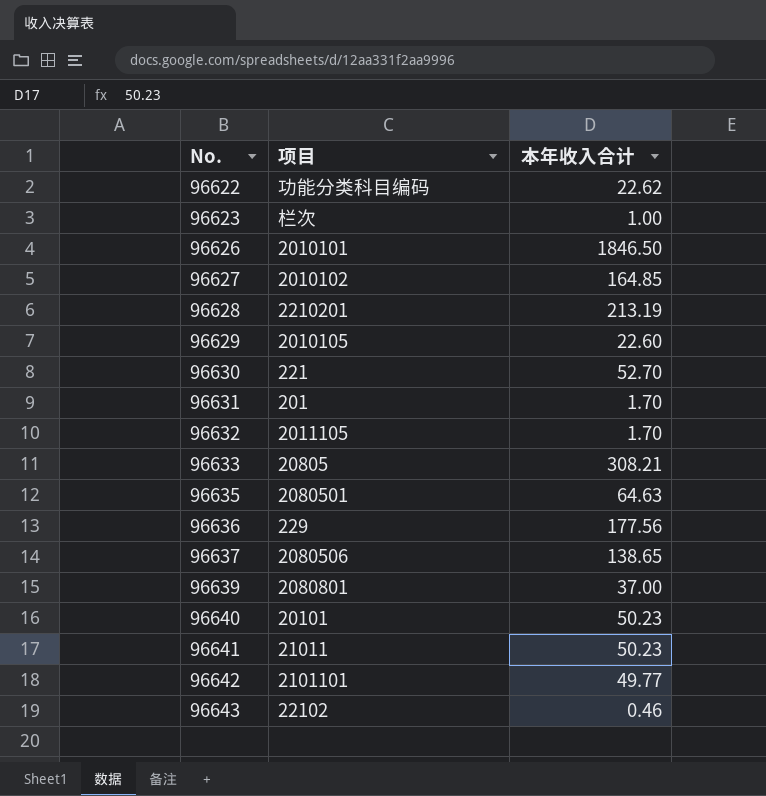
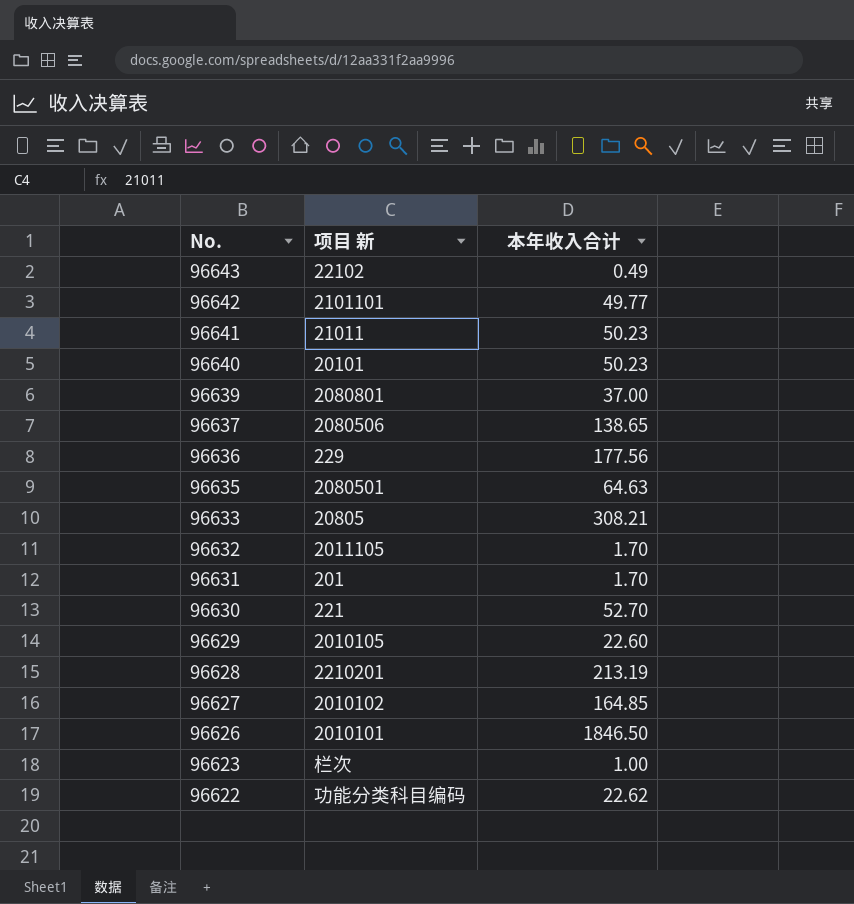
row order: No. ascending -> No. descending
column name: 项目 -> 项目 新
96643 | 本年收入合计: 0.46 -> 0.49

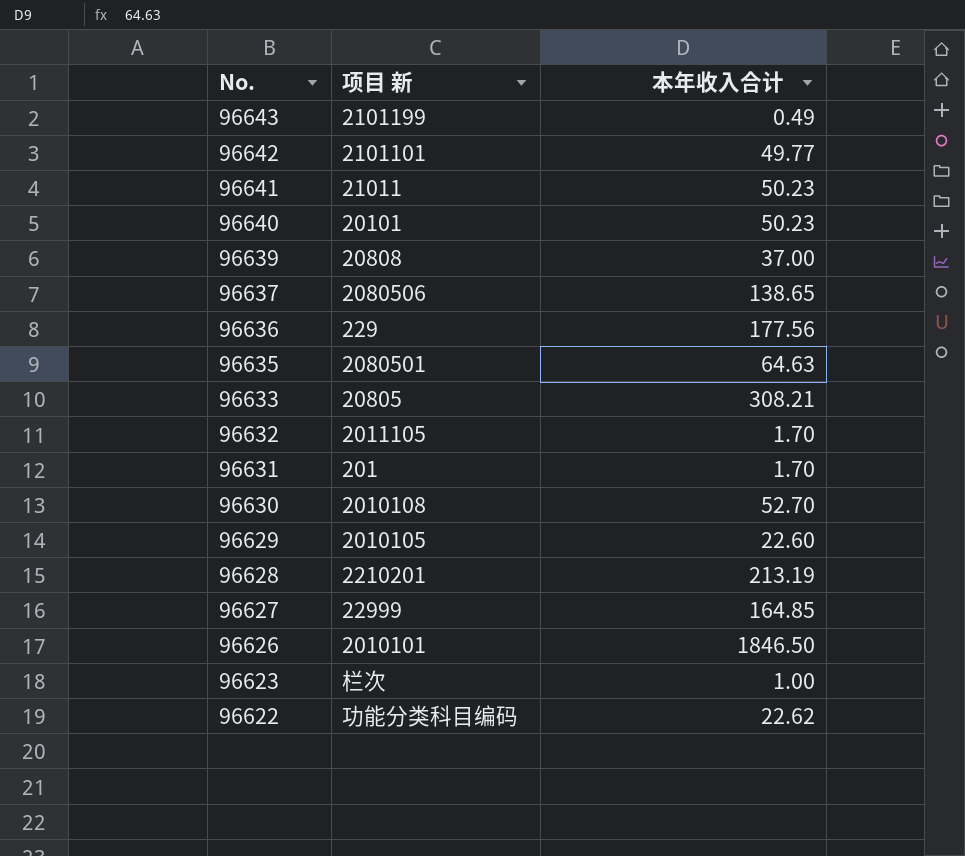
96643 | 项目 新: 22102 -> 2101199
96639 | 项目 新: 2080801 -> 20808
96630 | 项目 新: 221 -> 2010108
96627 | 项目 新: 2010102 -> 22999

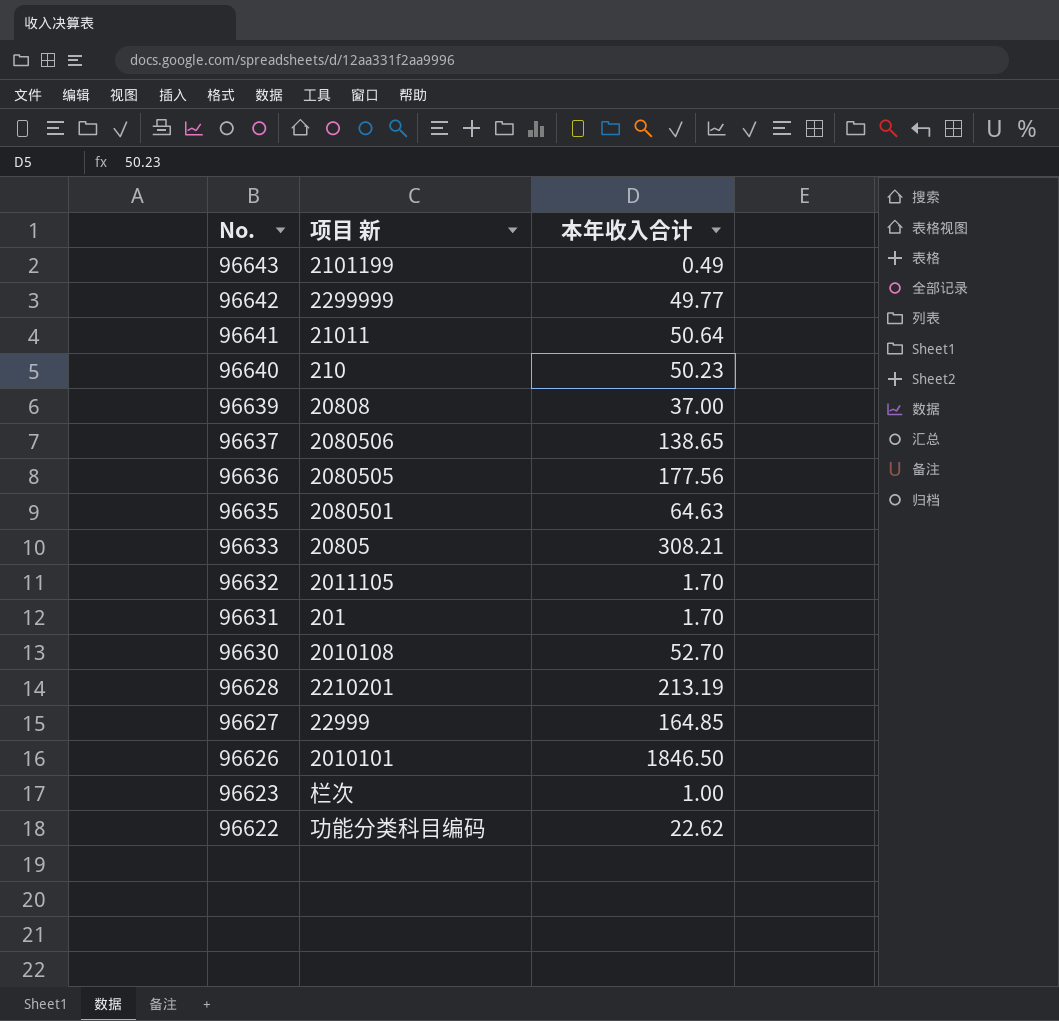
row 96629: 2010105 | 22.60 -> none
96642 | 项目 新: 2101101 -> 2299999
96641 | 本年收入合计: 50.23 -> 50.64
96640 | 项目 新: 20101 -> 210
96636 | 项目 新: 229 -> 2080505

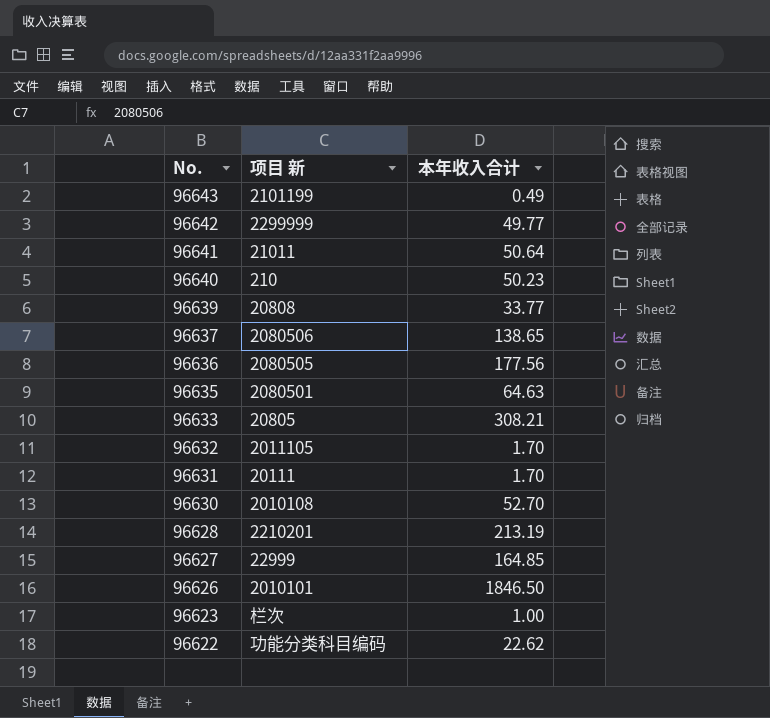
96639 | 本年收入合计: 37.00 -> 33.77
96631 | 项目 新: 201 -> 20111

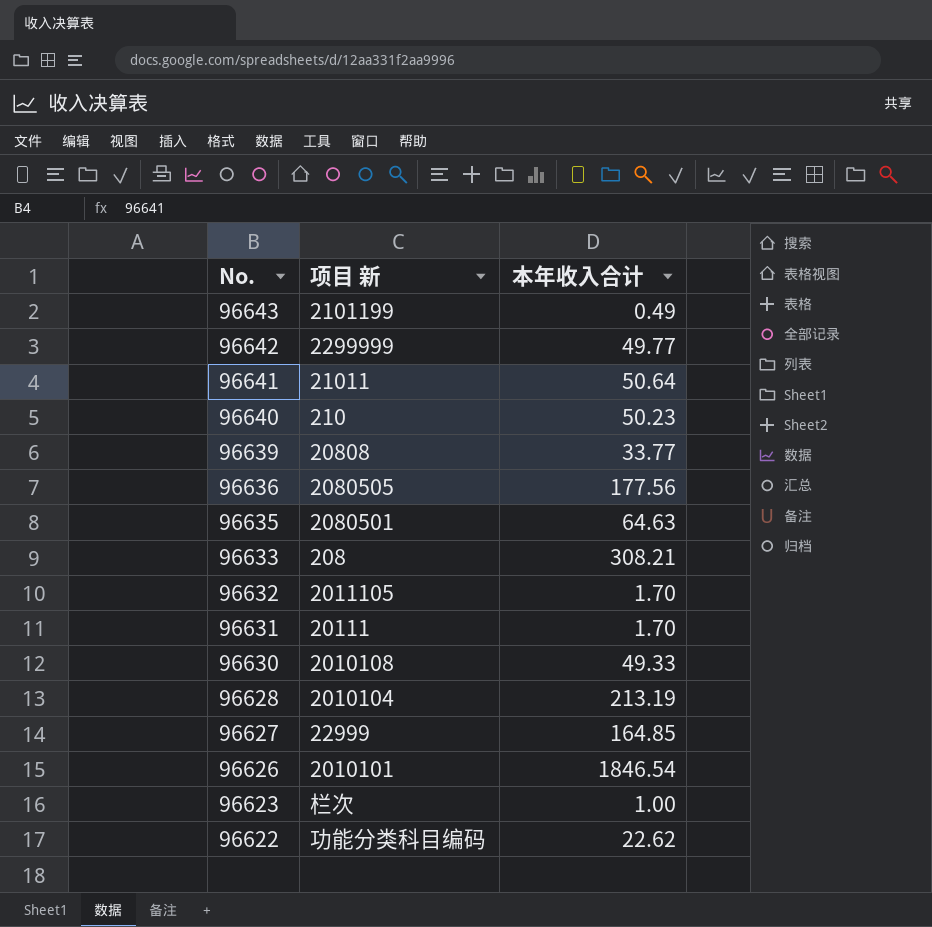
row 96637: 2080506 | 138.65 -> none
96633 | 项目 新: 20805 -> 208
96630 | 本年收入合计: 52.70 -> 49.33
96628 | 项目 新: 2210201 -> 2010104
96626 | 本年收入合计: 1846.50 -> 1846.54

